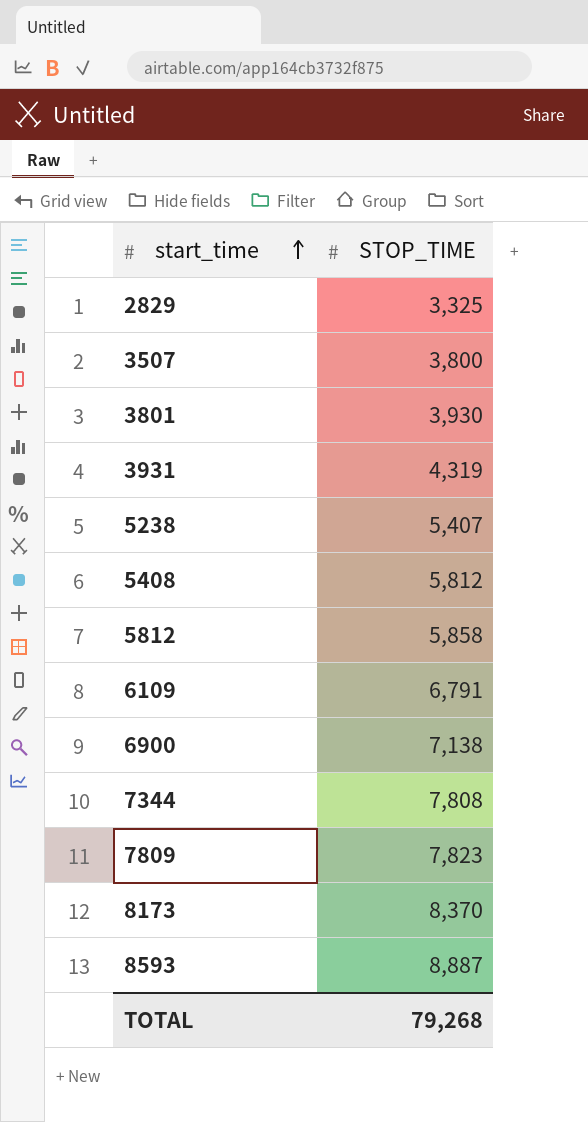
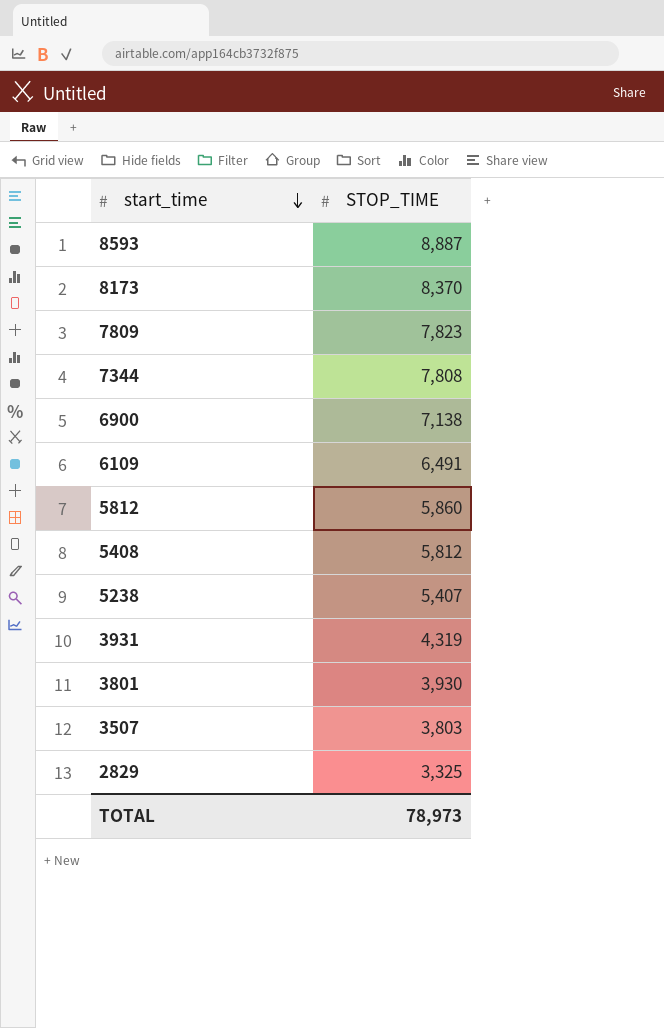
row order: start_time ascending -> start_time descending
6109 | STOP_TIME: 6,791 -> 6,491
5812 | STOP_TIME: 5,858 -> 5,860
3507 | STOP_TIME: 3,800 -> 3,803
TOTAL | STOP_TIME: 79,268 -> 78,973

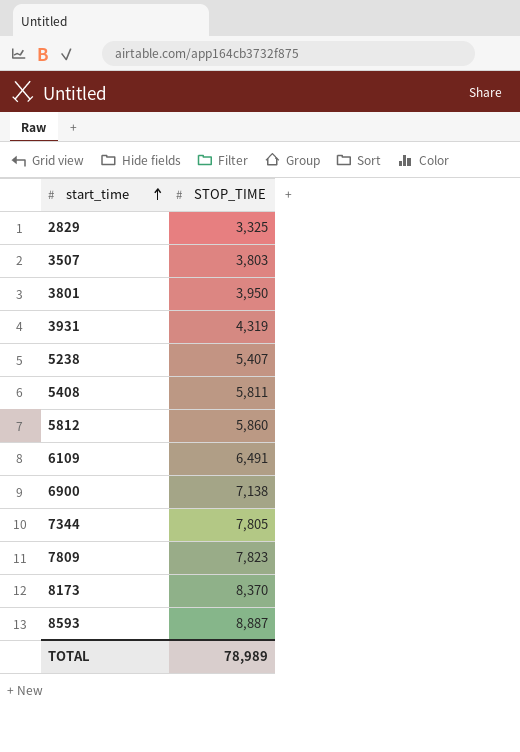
row order: start_time descending -> start_time ascending
3801 | STOP_TIME: 3,930 -> 3,950
5408 | STOP_TIME: 5,812 -> 5,811
7344 | STOP_TIME: 7,808 -> 7,805
TOTAL | STOP_TIME: 78,973 -> 78,989

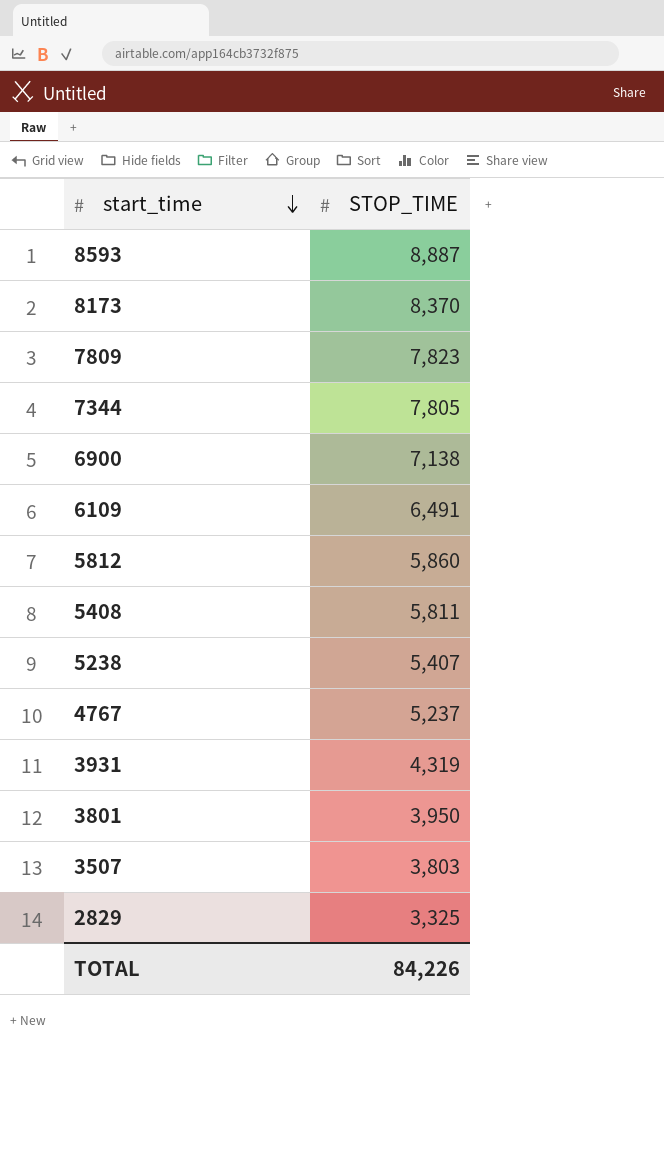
row order: start_time ascending -> start_time descending
row 4767: none -> 5,237
TOTAL | STOP_TIME: 78,989 -> 84,226

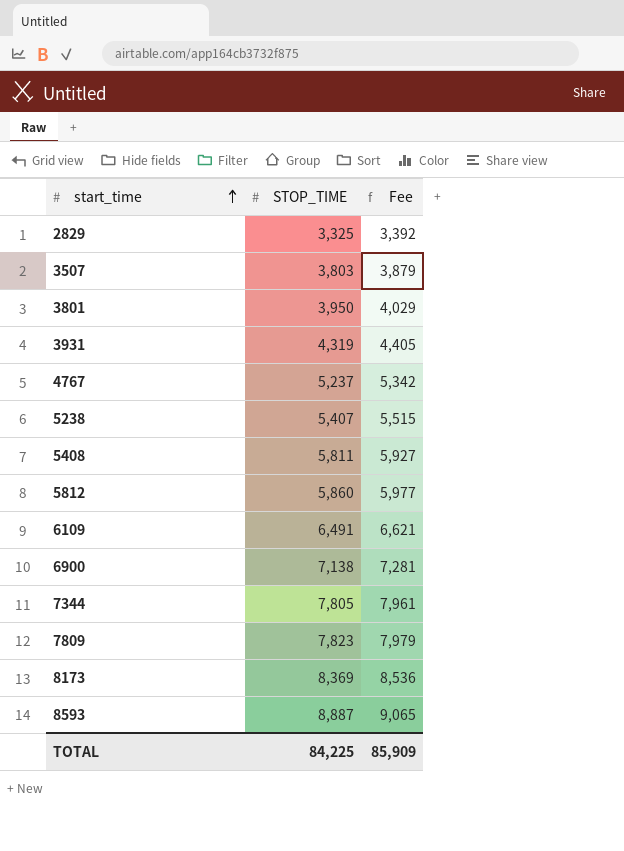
row order: start_time descending -> start_time ascending
column Fee | formula: none -> [STOP_TIME] * 1.02
8173 | STOP_TIME: 8,370 -> 8,369
TOTAL | STOP_TIME: 84,226 -> 84,225

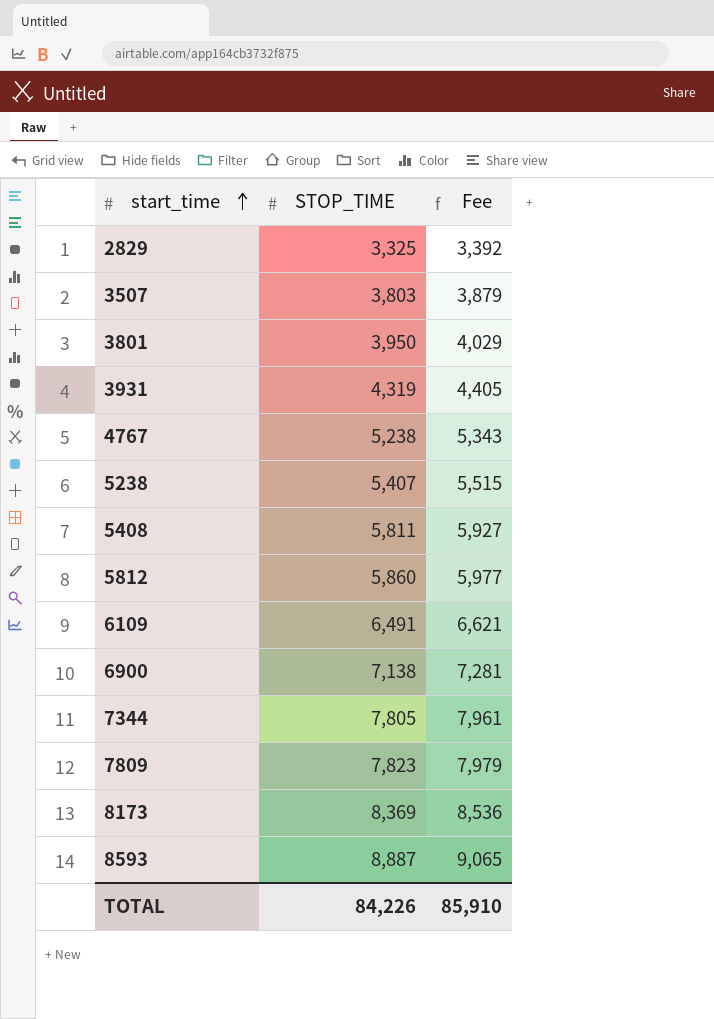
4767 | STOP_TIME: 5,237 -> 5,238
4767 | Fee: 5,342 -> 5,343
TOTAL | STOP_TIME: 84,225 -> 84,226
TOTAL | Fee: 85,909 -> 85,910

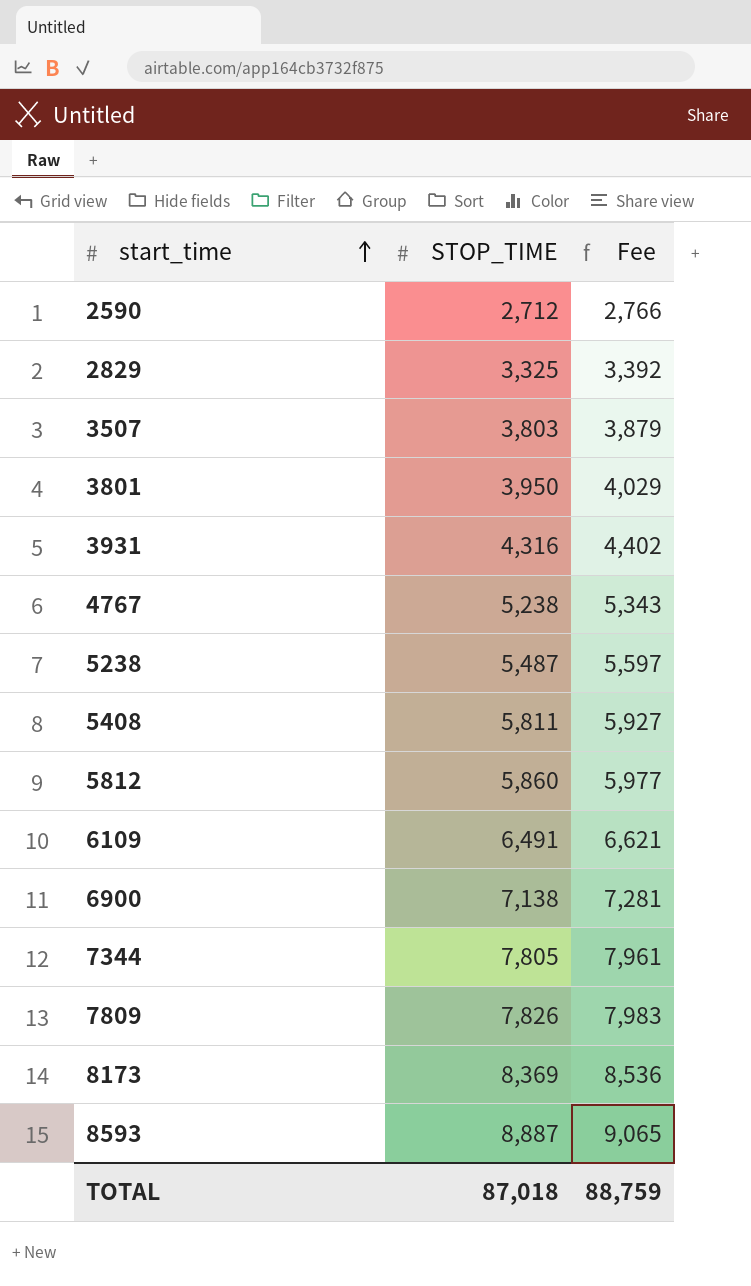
row 2590: none -> 2,712 | 2,766
3931 | STOP_TIME: 4,319 -> 4,316
3931 | Fee: 4,405 -> 4,402
5238 | STOP_TIME: 5,407 -> 5,487
5238 | Fee: 5,515 -> 5,597
7809 | STOP_TIME: 7,823 -> 7,826
7809 | Fee: 7,979 -> 7,983
TOTAL | STOP_TIME: 84,226 -> 87,018
TOTAL | Fee: 85,910 -> 88,759

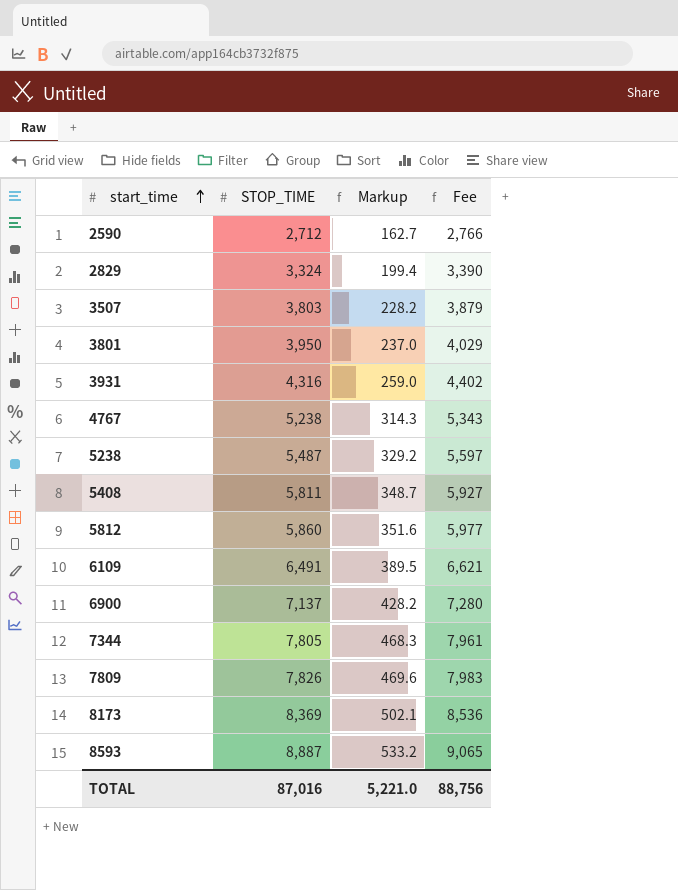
column Markup | formula: none -> [STOP_TIME] * 0.06
2829 | STOP_TIME: 3,325 -> 3,324
2829 | Fee: 3,392 -> 3,390
6900 | STOP_TIME: 7,138 -> 7,137
6900 | Fee: 7,281 -> 7,280
TOTAL | STOP_TIME: 87,018 -> 87,016
TOTAL | Fee: 88,759 -> 88,756

